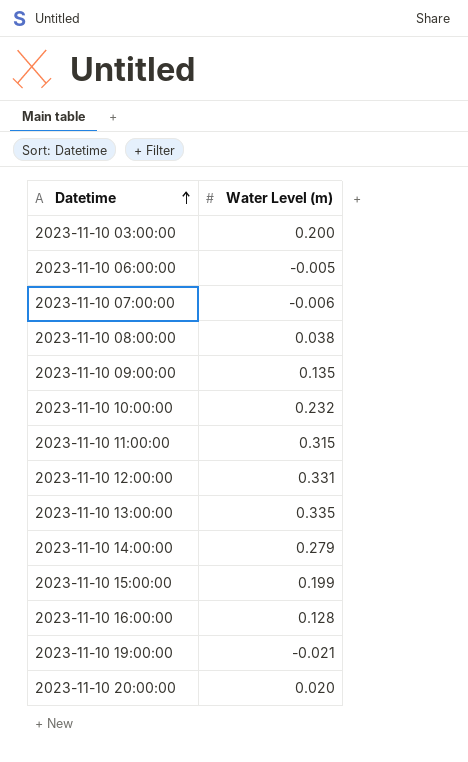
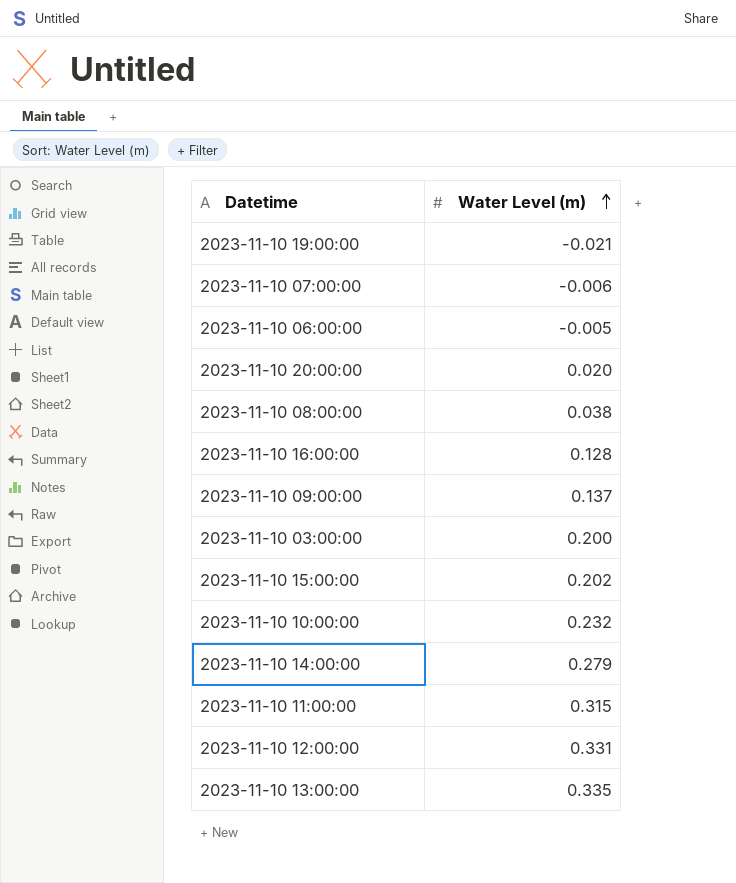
row order: Datetime ascending -> Water Level (m) ascending
2023-11-10 09:00:00 | Water Level (m): 0.135 -> 0.137
2023-11-10 15:00:00 | Water Level (m): 0.199 -> 0.202

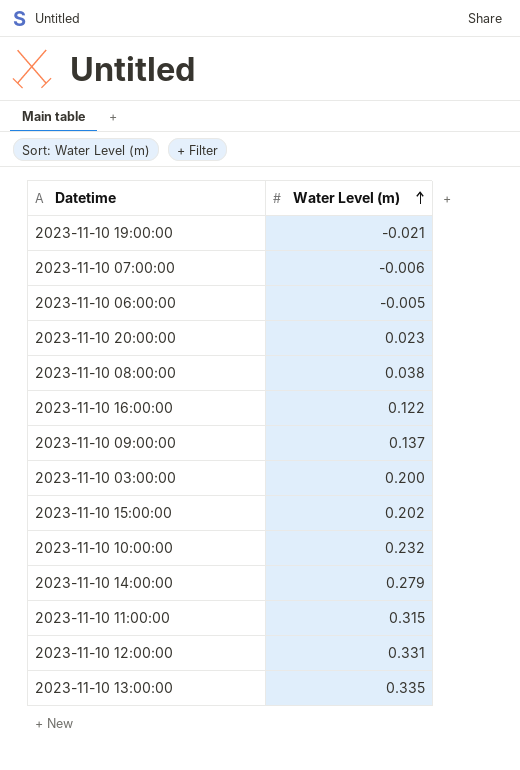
2023-11-10 20:00:00 | Water Level (m): 0.020 -> 0.023
2023-11-10 16:00:00 | Water Level (m): 0.128 -> 0.122

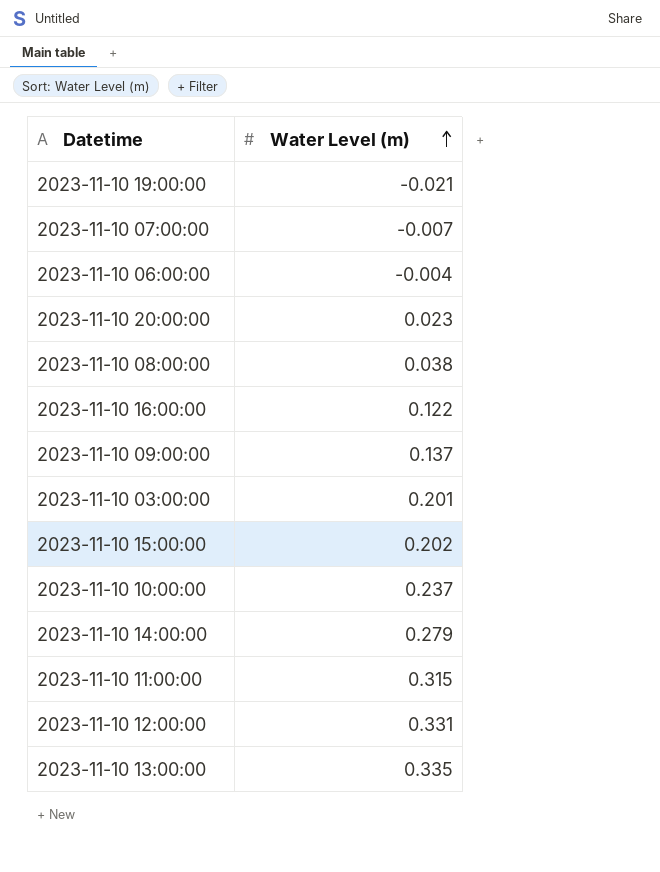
2023-11-10 07:00:00 | Water Level (m): -0.006 -> -0.007
2023-11-10 06:00:00 | Water Level (m): -0.005 -> -0.004
2023-11-10 03:00:00 | Water Level (m): 0.200 -> 0.201
2023-11-10 10:00:00 | Water Level (m): 0.232 -> 0.237

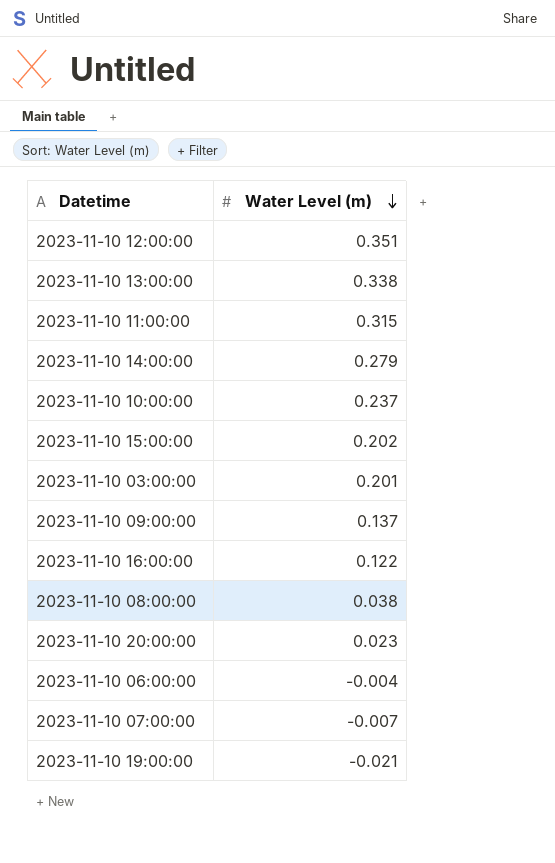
row order: Water Level (m) ascending -> Water Level (m) descending
2023-11-10 12:00:00 | Water Level (m): 0.331 -> 0.351
2023-11-10 13:00:00 | Water Level (m): 0.335 -> 0.338

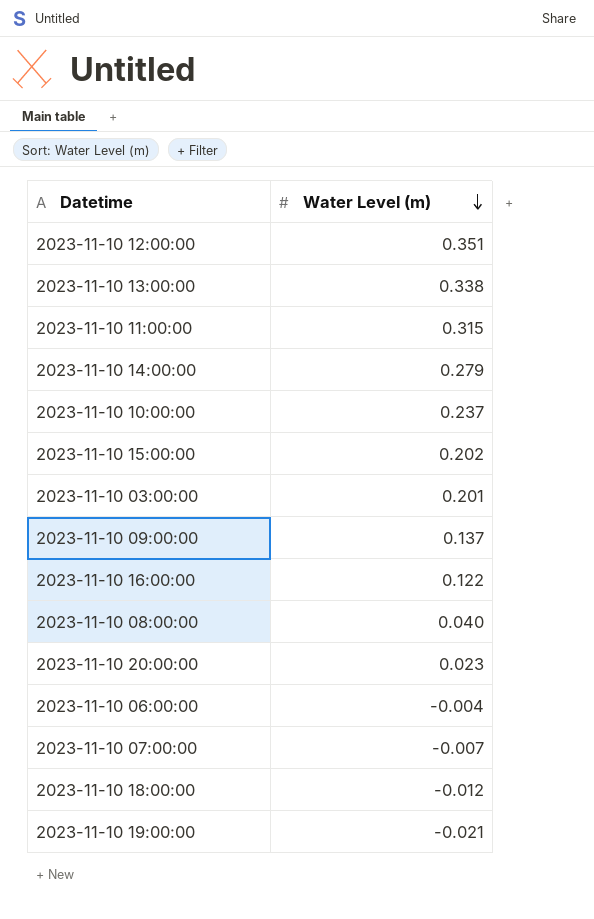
2023-11-10 08:00:00 | Water Level (m): 0.038 -> 0.040
row 2023-11-10 18:00:00: none -> -0.012

